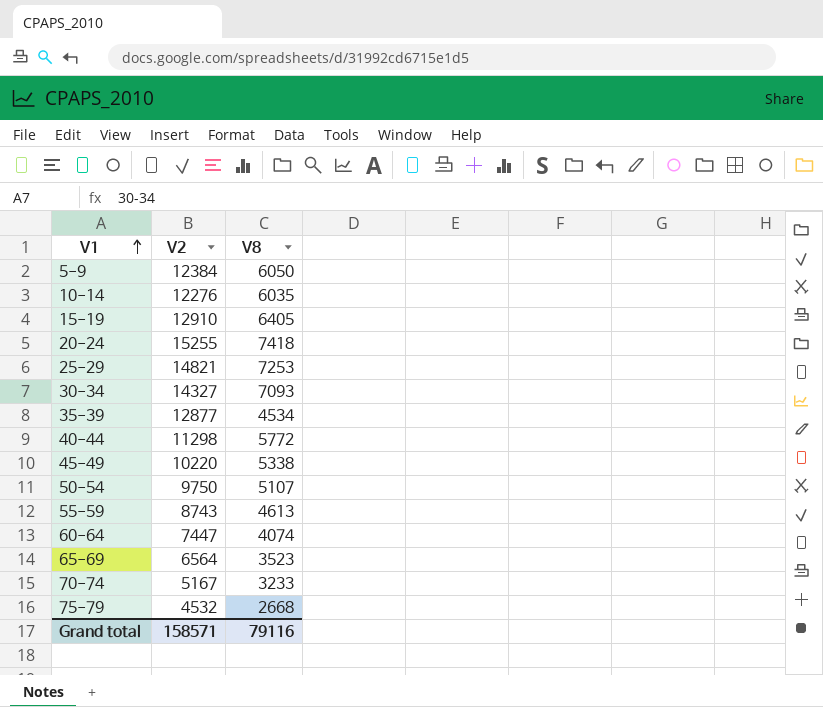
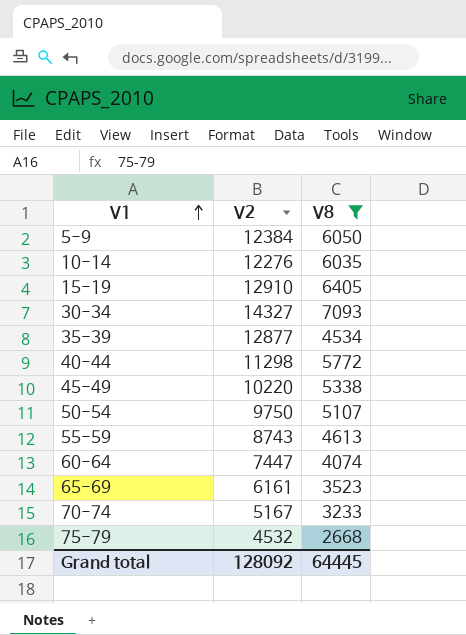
filter: none -> V8 <= 7093
65-69 | V2: 6564 -> 6161
Grand total | V2: 158571 -> 128092
Grand total | V8: 79116 -> 64445

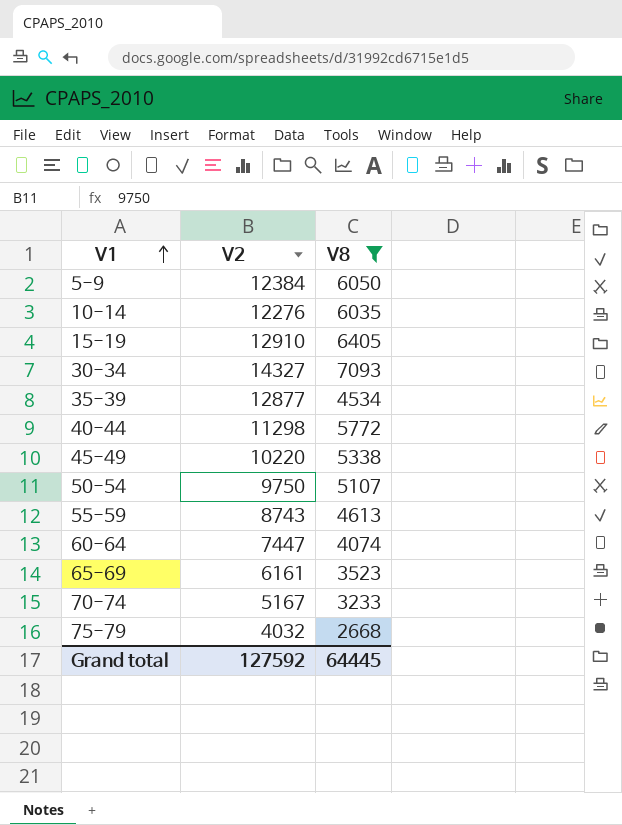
75-79 | V2: 4532 -> 4032
Grand total | V2: 128092 -> 127592

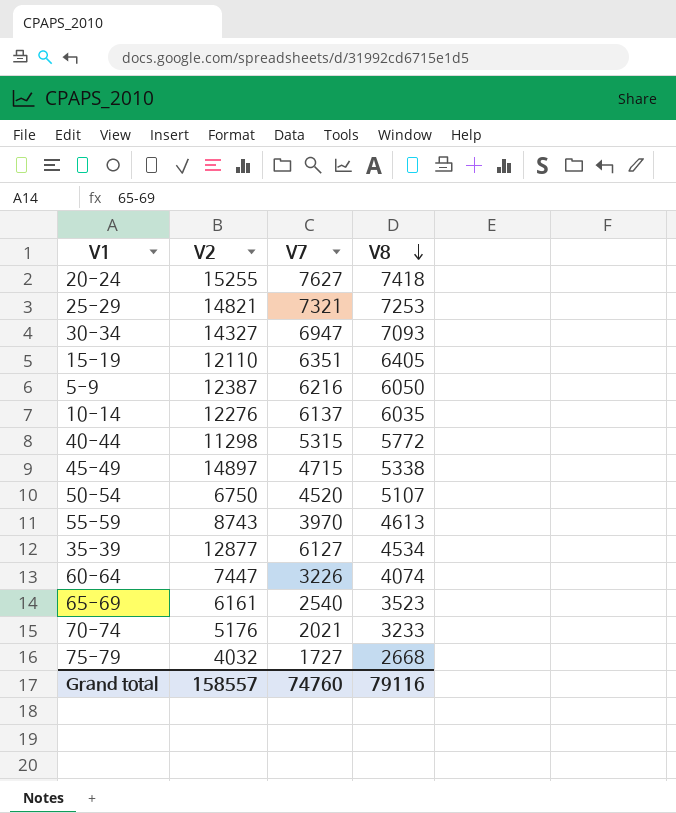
filter: V8 <= 7093 -> none
row order: V1 ascending -> V8 descending
column V7 | position: none -> 3
15-19 | V2: 12910 -> 12110
5-9 | V2: 12384 -> 12387
45-49 | V2: 10220 -> 14897
50-54 | V2: 9750 -> 6750
70-74 | V2: 5167 -> 5176
Grand total | V2: 127592 -> 158557
Grand total | V8: 64445 -> 79116

